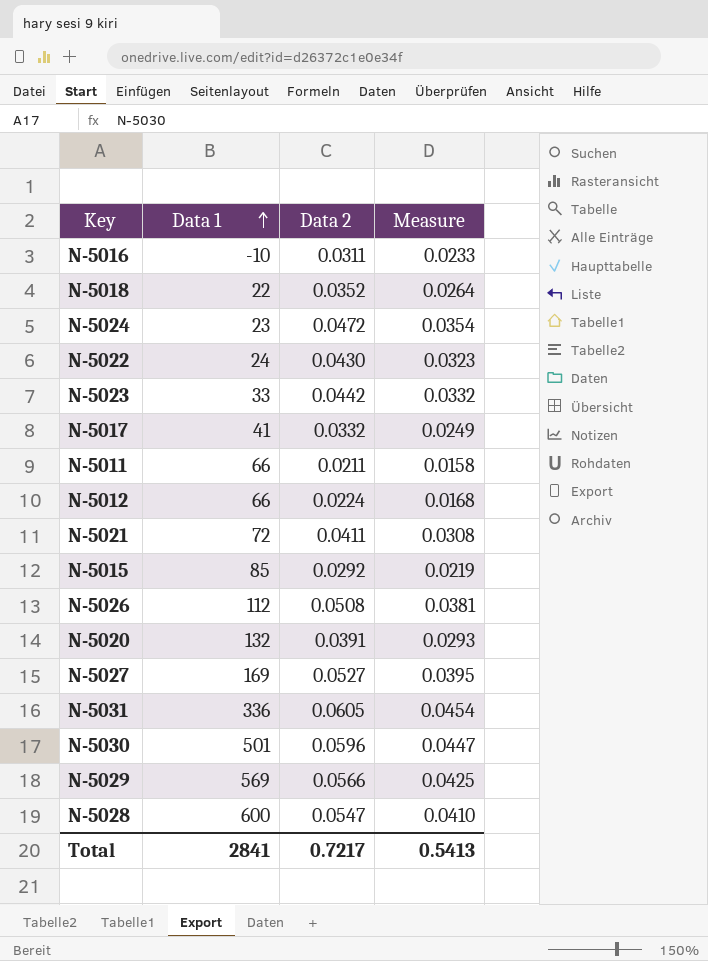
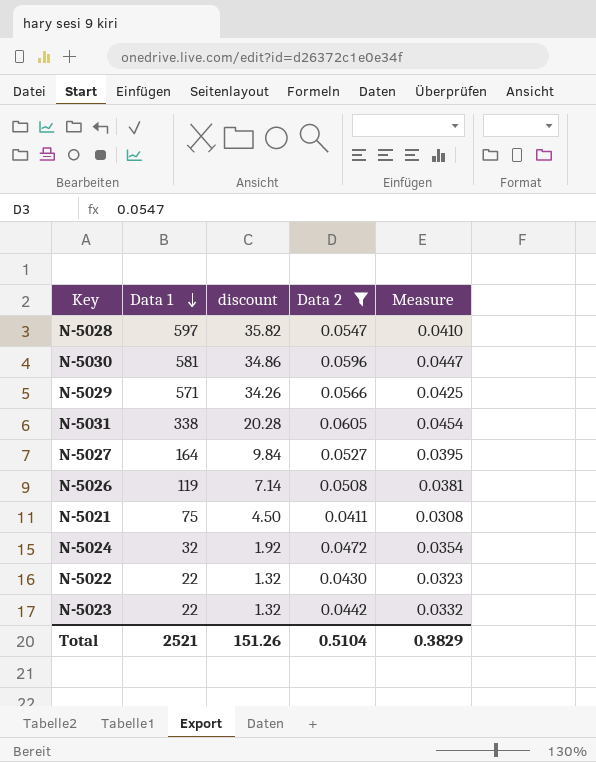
filter: none -> Data 2 >= 0.0411
row order: Data 1 ascending -> Data 1 descending
column discount | formula: none -> [Data 1] * 0.06
N-5028 | Data 1: 600 -> 597
N-5030 | Data 1: 501 -> 581
N-5029 | Data 1: 569 -> 571
N-5031 | Data 1: 336 -> 338
N-5027 | Data 1: 169 -> 164
N-5026 | Data 1: 112 -> 119
N-5021 | Data 1: 72 -> 75
N-5024 | Data 1: 23 -> 32
N-5022 | Data 1: 24 -> 22
N-5023 | Data 1: 33 -> 22
Total | Data 1: 2841 -> 2521
Total | Data 2: 0.7217 -> 0.5104
Total | Measure: 0.5413 -> 0.3829

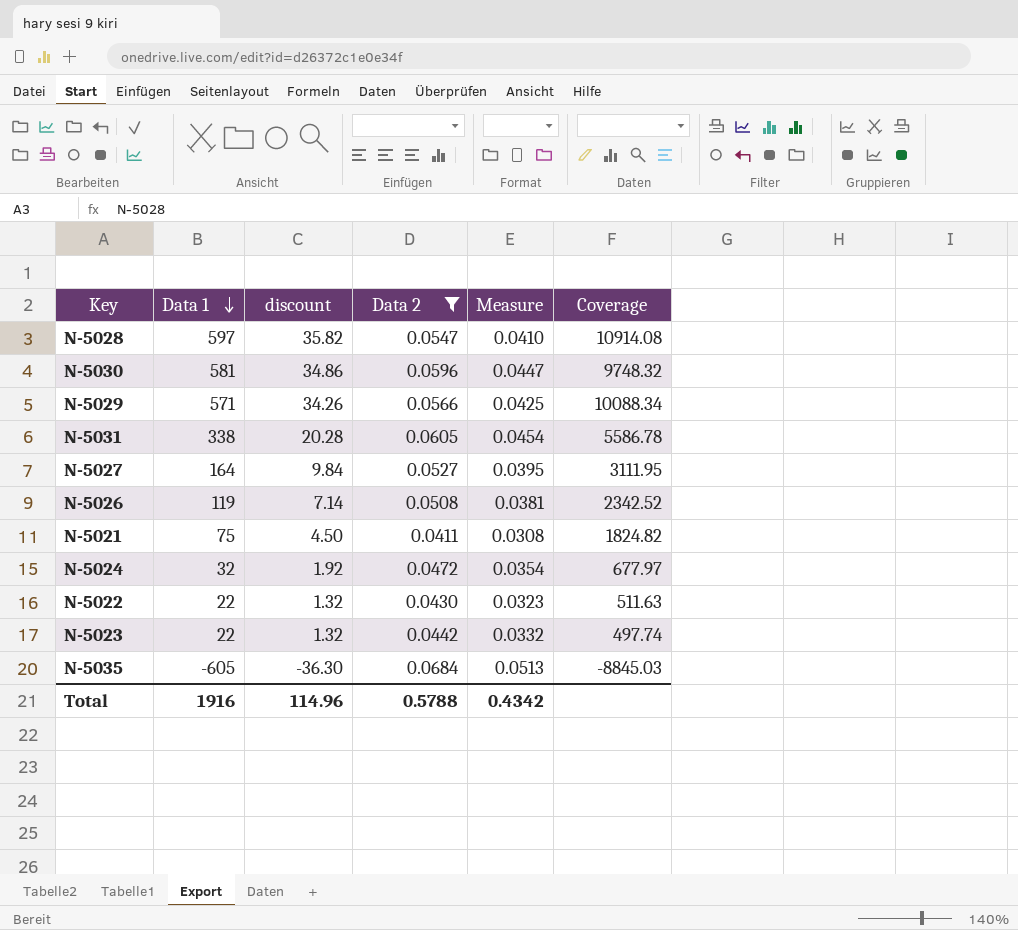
column Coverage | formula: none -> [Data 1] / [Data 2]
row N-5035: none -> -605 | -36.30 | 0.0684 | 0.0513 | -8845.03
Total | Data 1: 2521 -> 1916
Total | discount: 151.26 -> 114.96
Total | Data 2: 0.5104 -> 0.5788
Total | Measure: 0.3829 -> 0.4342

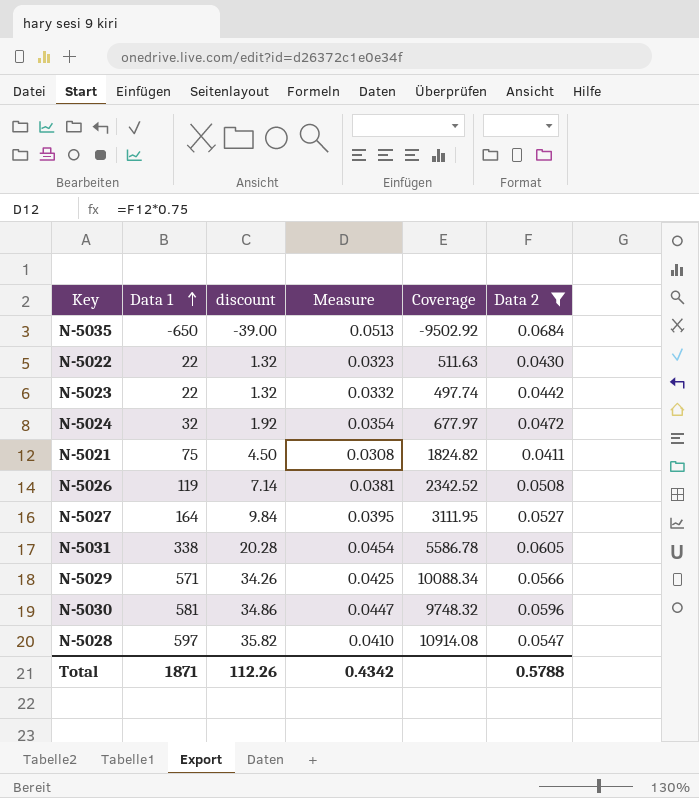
row order: Data 1 descending -> Data 1 ascending
column Data 2 | position: 4 -> 6
N-5035 | Data 1: -605 -> -650
N-5035 | discount: -36.30 -> -39.00
N-5035 | Coverage: -8845.03 -> -9502.92
Total | Data 1: 1916 -> 1871
Total | discount: 114.96 -> 112.26

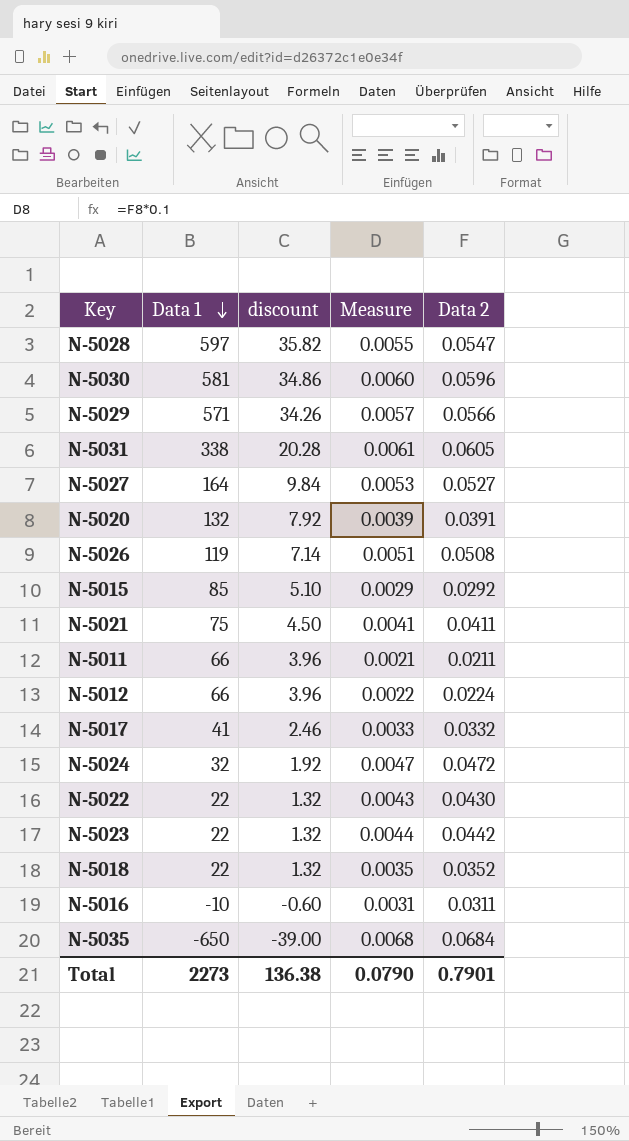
filter: Data 2 >= 0.0411 -> none
row order: Data 1 ascending -> Data 1 descending
column Coverage | formula: [Data 1] / [Data 2] -> none
column Measure | formula: [Data 2] * 0.75 -> [Data 2] * 0.1
Total | Data 1: 1871 -> 2273
Total | discount: 112.26 -> 136.38
Total | Measure: 0.4342 -> 0.0790
Total | Data 2: 0.5788 -> 0.7901

